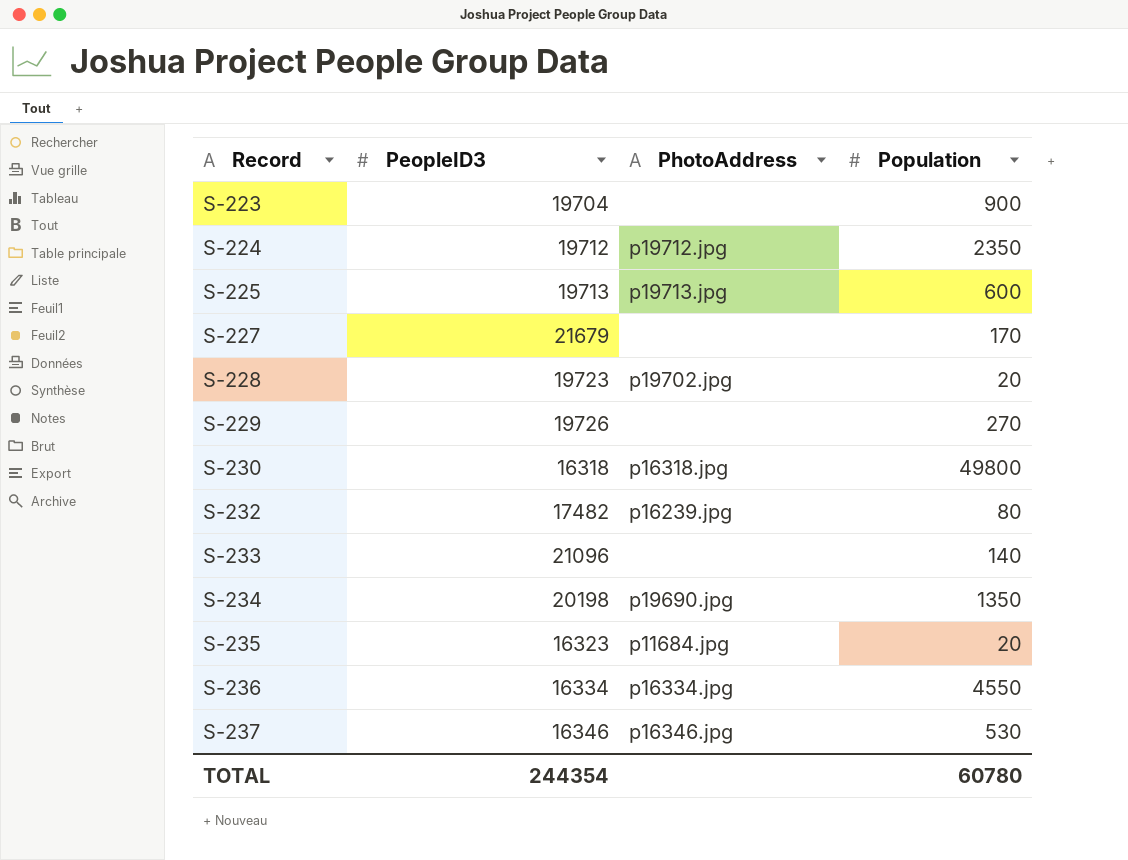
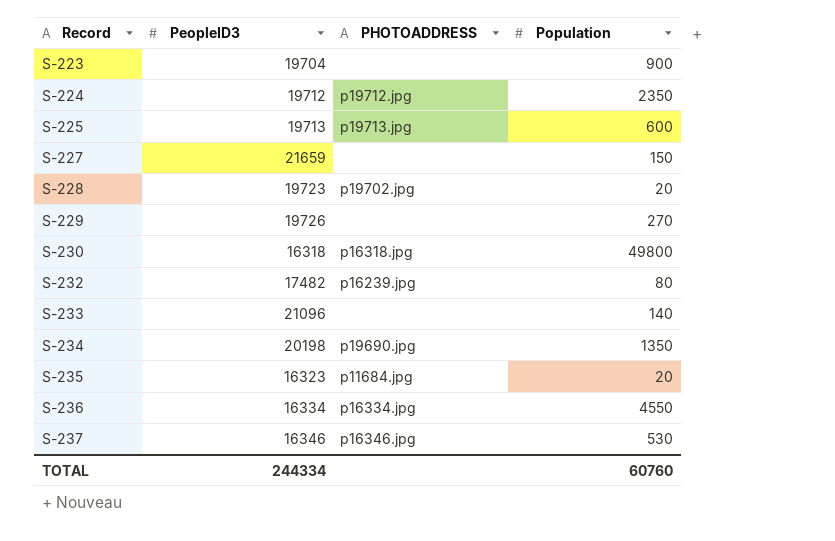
column name: PhotoAddress -> PHOTOADDRESS
S-227 | PeopleID3: 21679 -> 21659
S-227 | Population: 170 -> 150
TOTAL | PeopleID3: 244354 -> 244334
TOTAL | Population: 60780 -> 60760

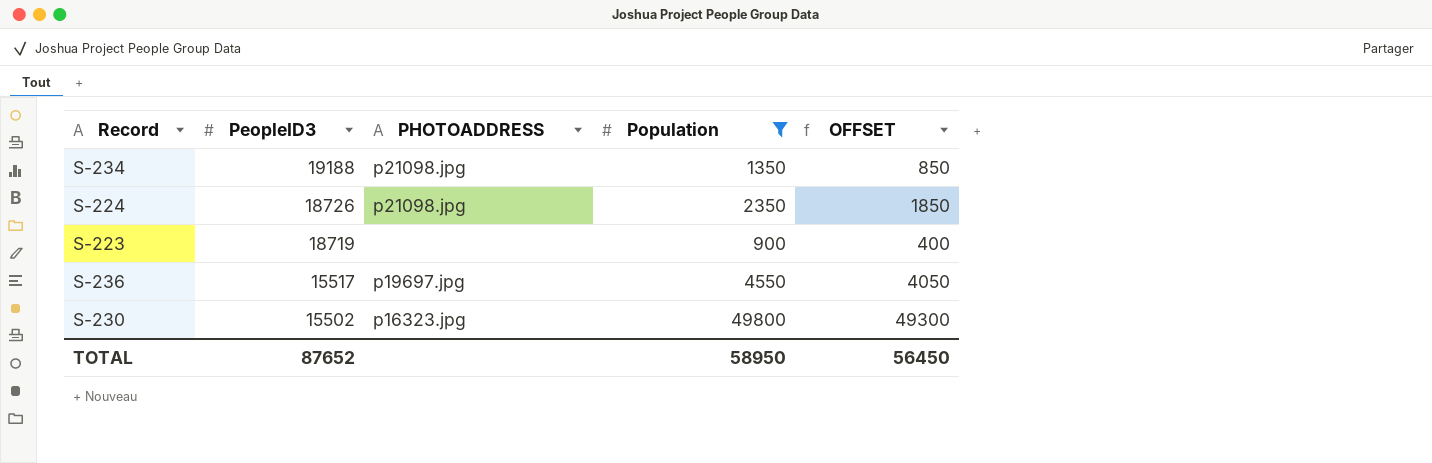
filter: none -> Population >= 900
row order: Record ascending -> PeopleID3 descending
column OFFSET | formula: none -> [Population] - 500
S-234 | PeopleID3: 20198 -> 19188
S-234 | PHOTOADDRESS: p19690.jpg -> p21098.jpg
S-224 | PeopleID3: 19712 -> 18726
S-224 | PHOTOADDRESS: p19712.jpg -> p21098.jpg
S-223 | PeopleID3: 19704 -> 18719
S-236 | PeopleID3: 16334 -> 15517
S-236 | PHOTOADDRESS: p16334.jpg -> p19697.jpg
S-230 | PeopleID3: 16318 -> 15502
S-230 | PHOTOADDRESS: p16318.jpg -> p16323.jpg
TOTAL | PeopleID3: 244334 -> 87652
TOTAL | Population: 60760 -> 58950

